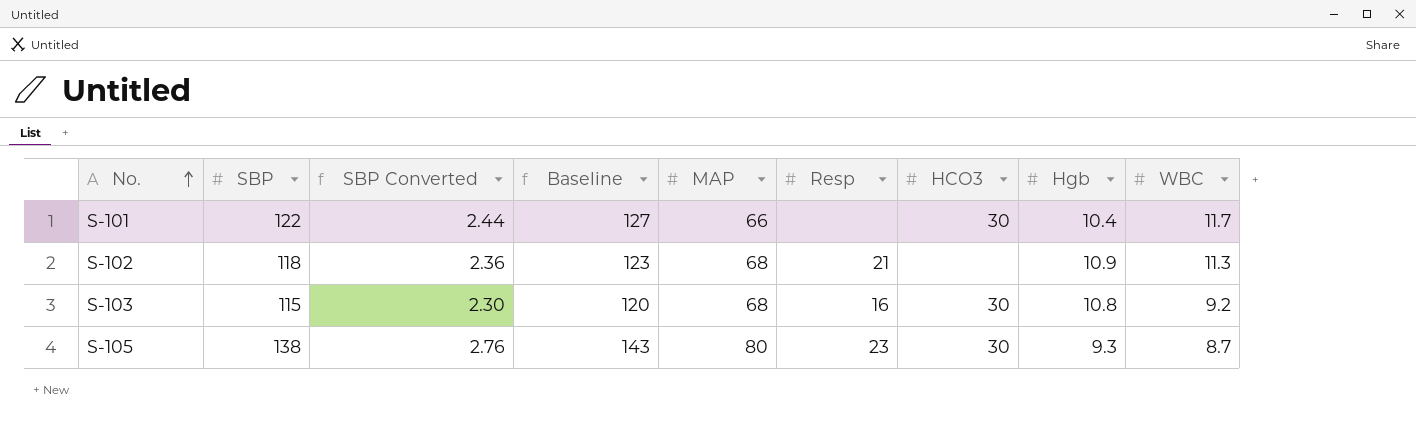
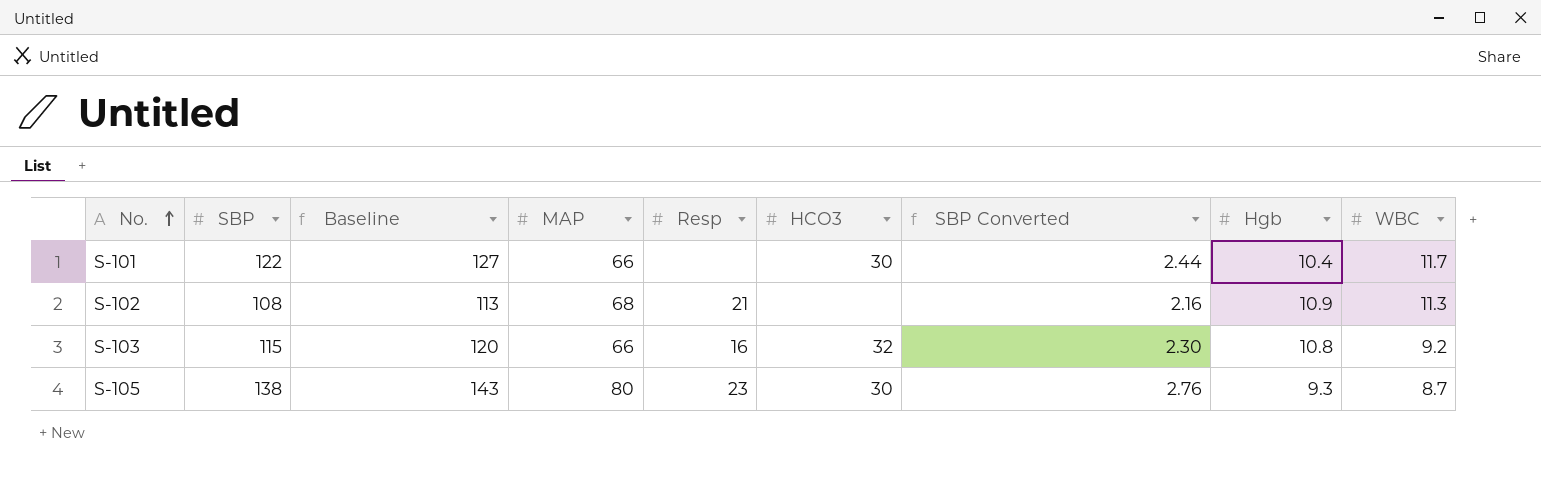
column SBP Converted | position: 3 -> 7
S-102 | SBP: 118 -> 108
S-102 | Baseline: 123 -> 113
S-102 | SBP Converted: 2.36 -> 2.16
S-103 | MAP: 68 -> 66
S-103 | HCO3: 30 -> 32

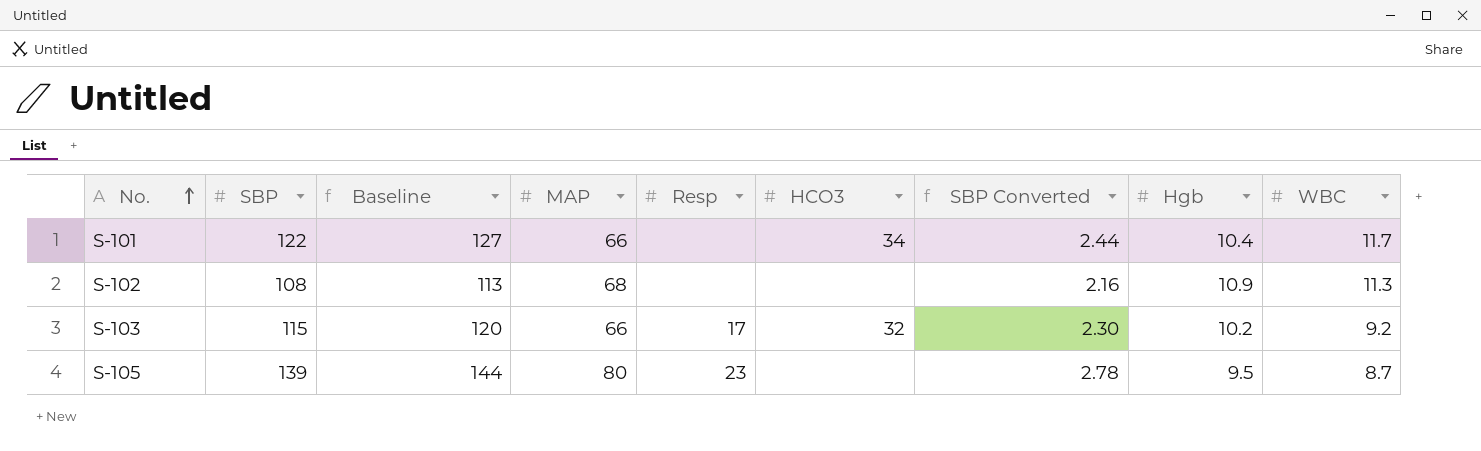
S-101 | HCO3: 30 -> 34
S-102 | Resp: 21 -> none
S-103 | Resp: 16 -> 17
S-103 | Hgb: 10.8 -> 10.2
S-105 | SBP: 138 -> 139
S-105 | Baseline: 143 -> 144
S-105 | HCO3: 30 -> none
S-105 | SBP Converted: 2.76 -> 2.78
S-105 | Hgb: 9.3 -> 9.5

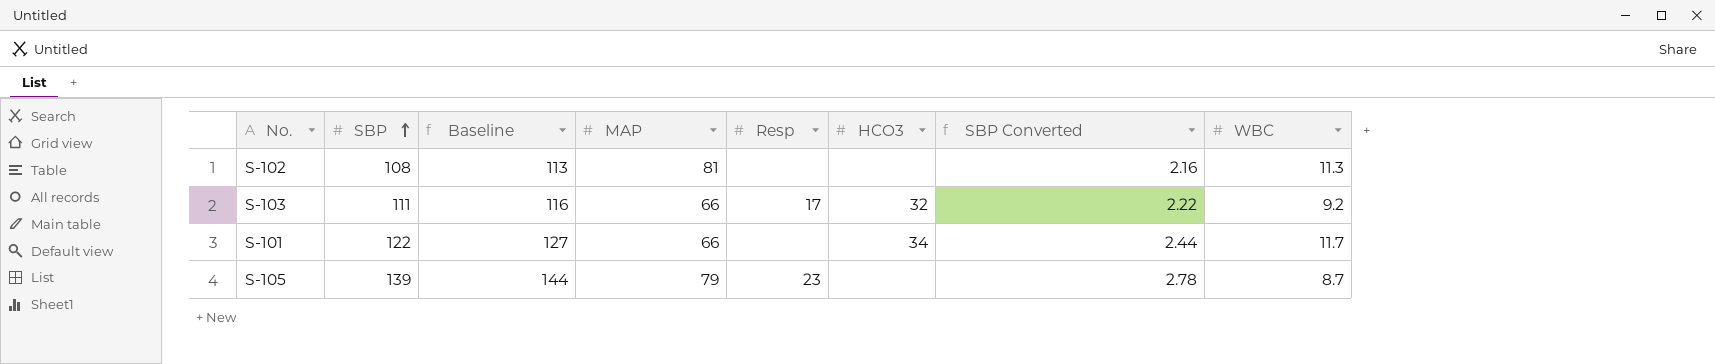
row order: No. ascending -> SBP ascending
column Hgb | position: 8 -> none
S-102 | MAP: 68 -> 81
S-103 | SBP: 115 -> 111
S-103 | Baseline: 120 -> 116
S-103 | SBP Converted: 2.30 -> 2.22
S-105 | MAP: 80 -> 79

